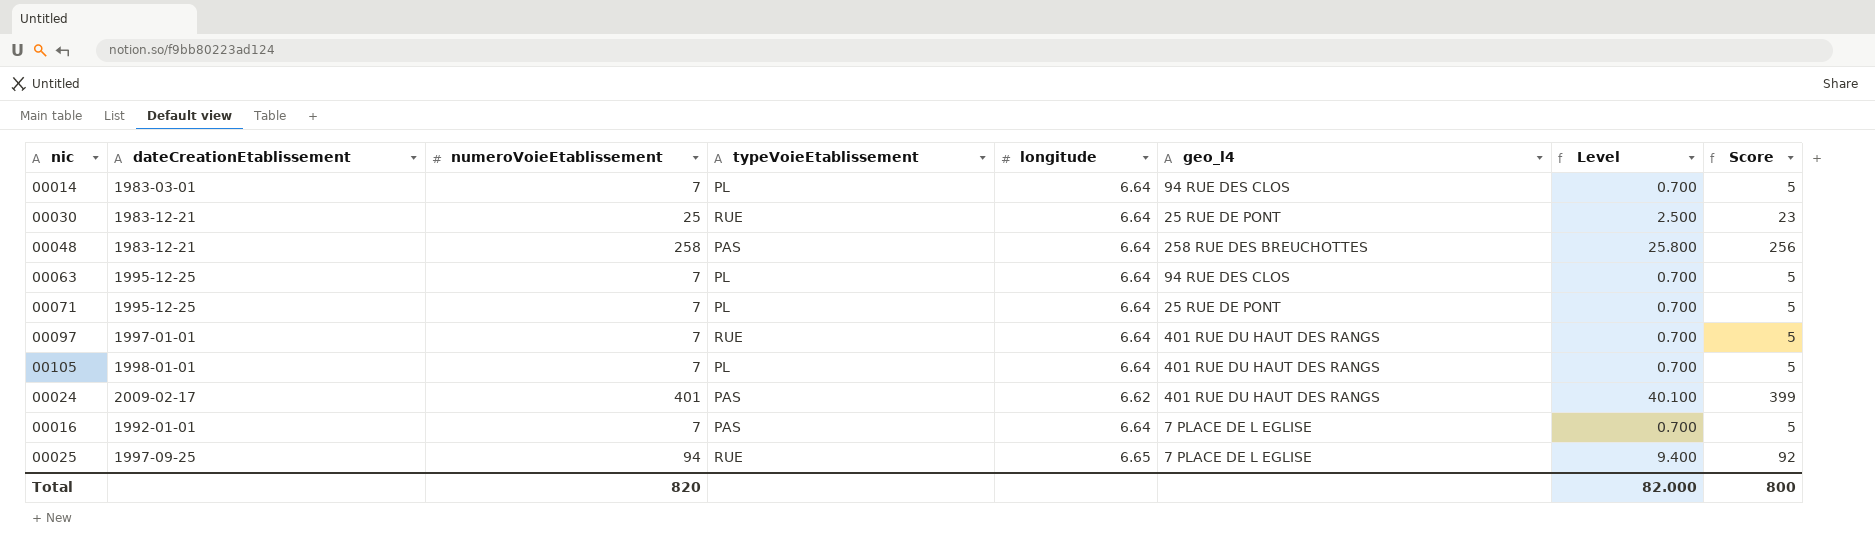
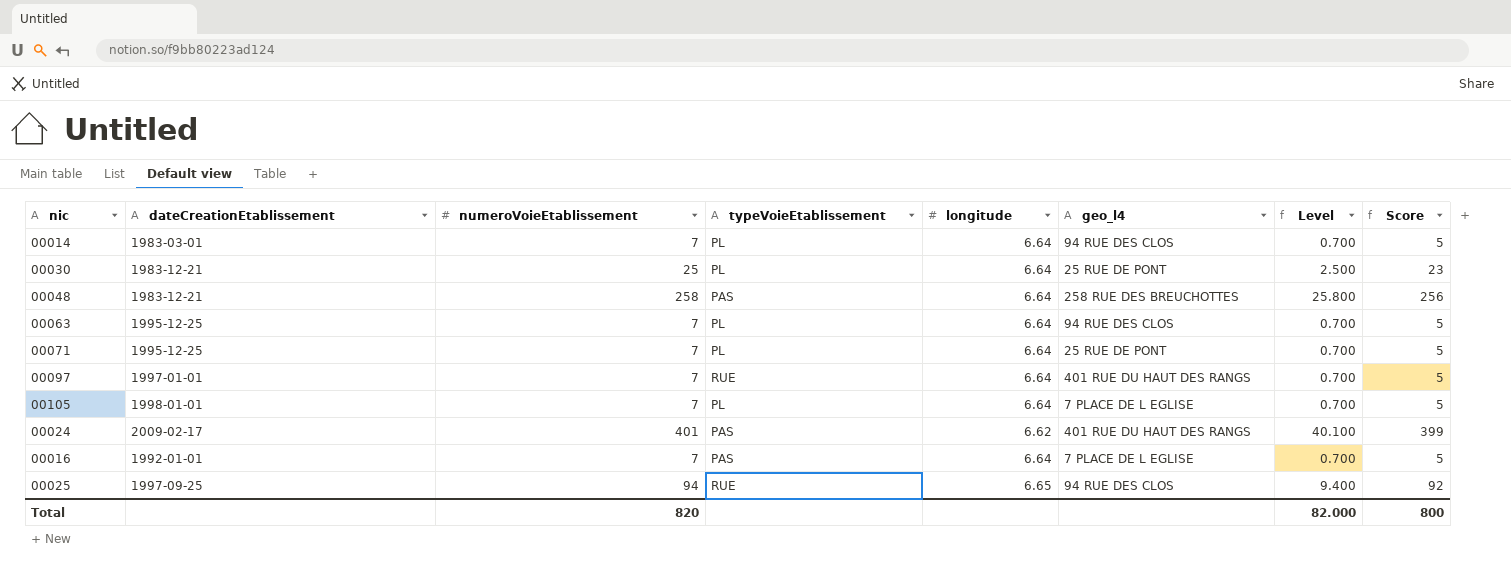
00030 | typeVoieEtablissement: RUE -> PL
00105 | geo_l4: 401 RUE DU HAUT DES RANGS -> 7 PLACE DE L EGLISE
00025 | geo_l4: 7 PLACE DE L EGLISE -> 94 RUE DES CLOS

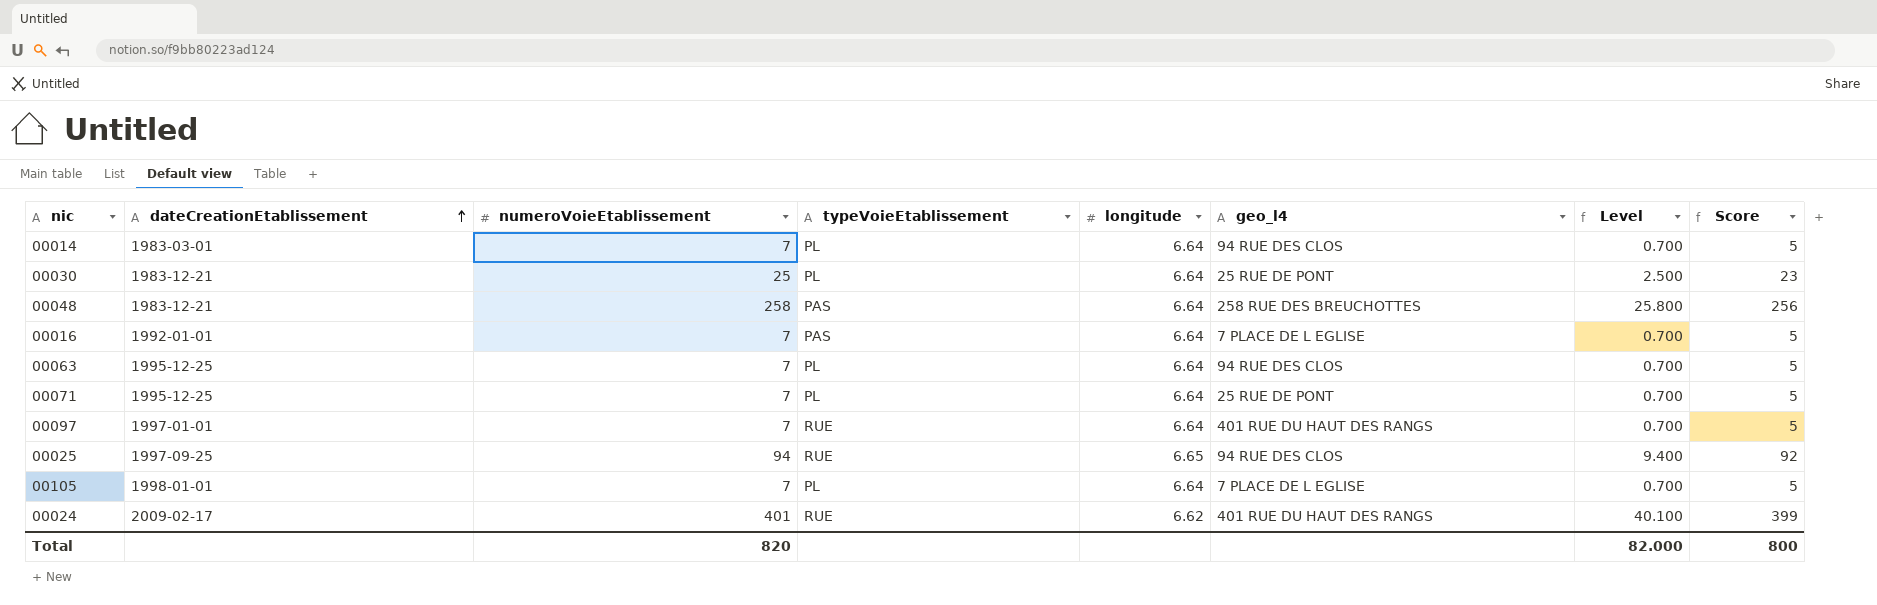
row order: none -> dateCreationEtablissement ascending
00024 | typeVoieEtablissement: PAS -> RUE

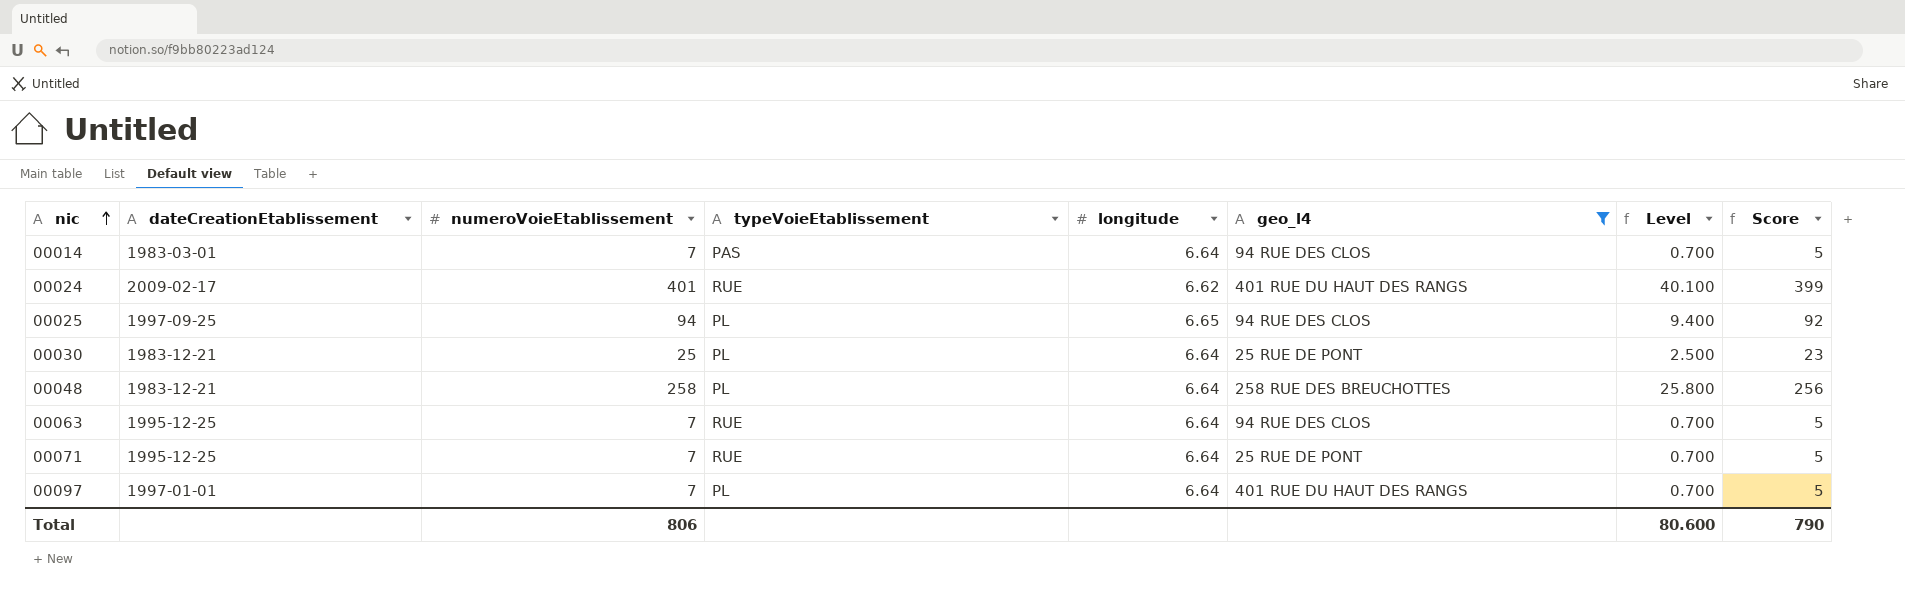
filter: none -> geo_l4 != 7 PLACE DE L EGLISE
row order: dateCreationEtablissement ascending -> nic ascending
00014 | typeVoieEtablissement: PL -> PAS
00025 | typeVoieEtablissement: RUE -> PL
00048 | typeVoieEtablissement: PAS -> PL
00063 | typeVoieEtablissement: PL -> RUE
00071 | typeVoieEtablissement: PL -> RUE
00097 | typeVoieEtablissement: RUE -> PL
Total | numeroVoieEtablissement: 820 -> 806
Total | Level: 82.000 -> 80.600
Total | Score: 800 -> 790

